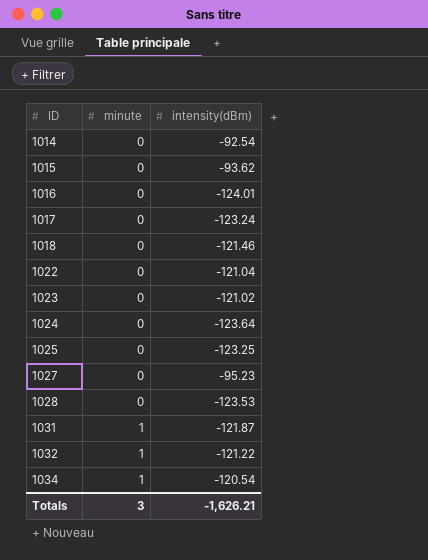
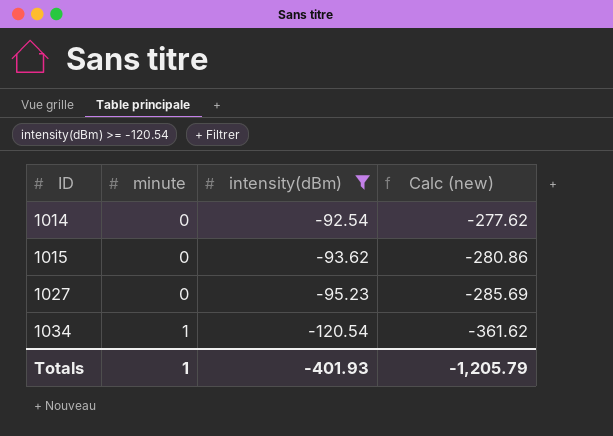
filter: none -> intensity(dBm) >= -120.54
column Calc (new) | formula: none -> [intensity(dBm)] * 3
Totals | minute: 3 -> 1
Totals | intensity(dBm): -1,626.21 -> -401.93

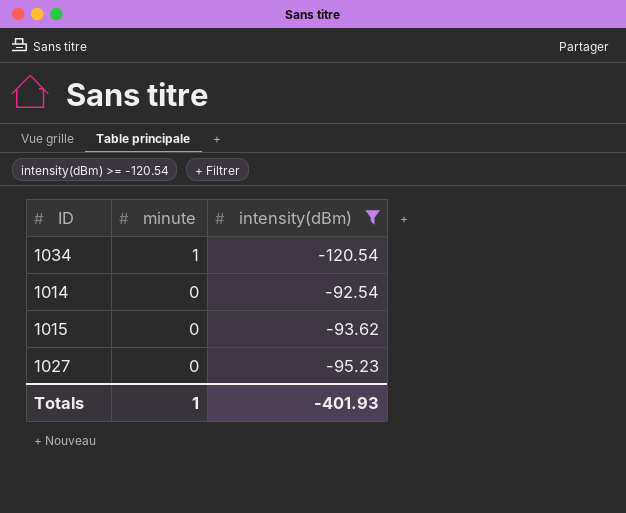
row order: ID ascending -> minute descending
column Calc (new) | formula: [intensity(dBm)] * 3 -> none

